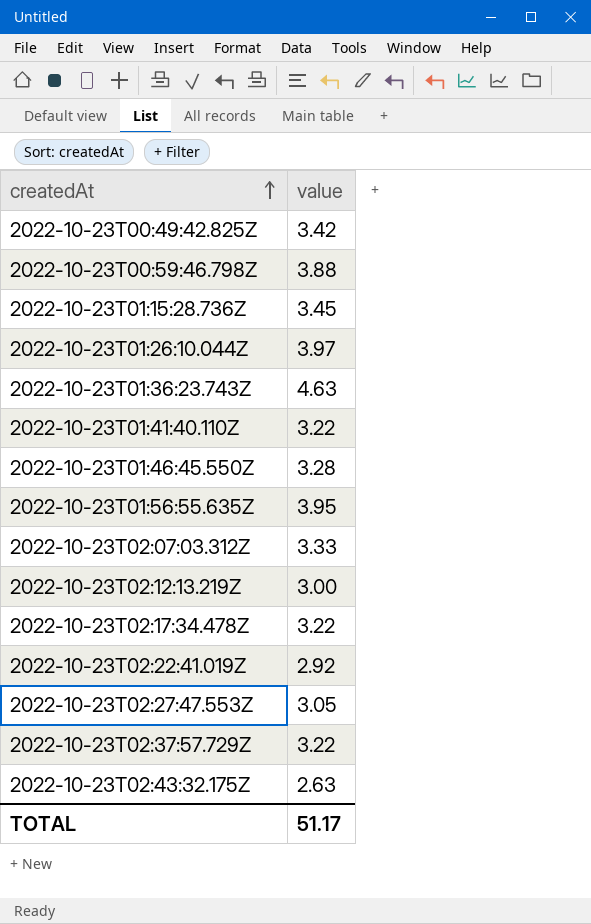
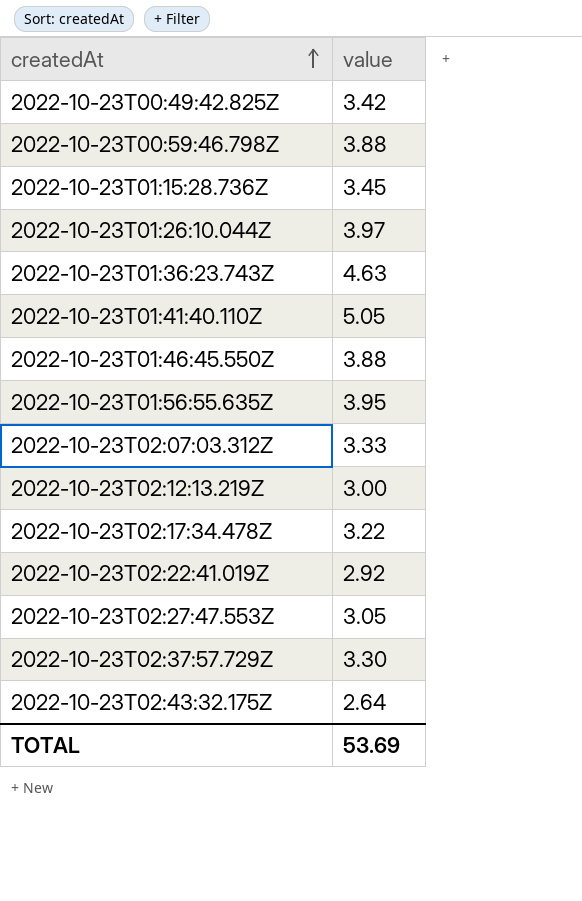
2022-10-23T01:41:40.110Z | value: 3.22 -> 5.05
2022-10-23T01:46:45.550Z | value: 3.28 -> 3.88
2022-10-23T02:37:57.729Z | value: 3.22 -> 3.30
2022-10-23T02:43:32.175Z | value: 2.63 -> 2.64
TOTAL | value: 51.17 -> 53.69

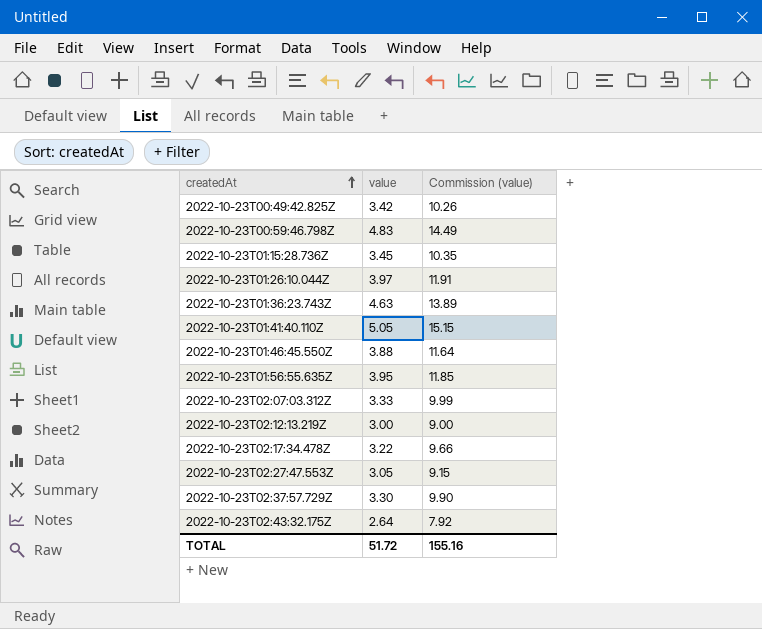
column Commission (value) | formula: none -> [value] * 3
row 2022-10-23T02:22:41.019Z: 2.92 -> none
2022-10-23T00:59:46.798Z | value: 3.88 -> 4.83
TOTAL | value: 53.69 -> 51.72

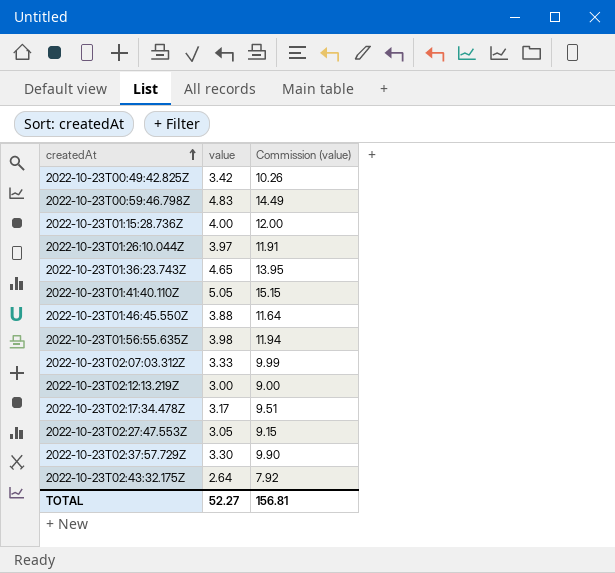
2022-10-23T01:15:28.736Z | value: 3.45 -> 4.00
2022-10-23T01:15:28.736Z | Commission (value): 10.35 -> 12.00
2022-10-23T01:36:23.743Z | value: 4.63 -> 4.65
2022-10-23T01:36:23.743Z | Commission (value): 13.89 -> 13.95
2022-10-23T01:56:55.635Z | value: 3.95 -> 3.98
2022-10-23T01:56:55.635Z | Commission (value): 11.85 -> 11.94
2022-10-23T02:17:34.478Z | value: 3.22 -> 3.17
2022-10-23T02:17:34.478Z | Commission (value): 9.66 -> 9.51
TOTAL | value: 51.72 -> 52.27
TOTAL | Commission (value): 155.16 -> 156.81

